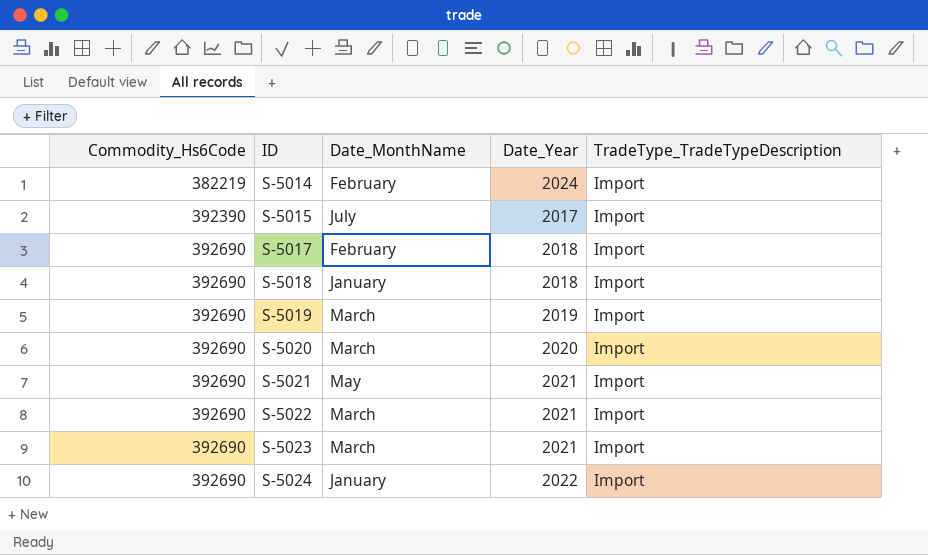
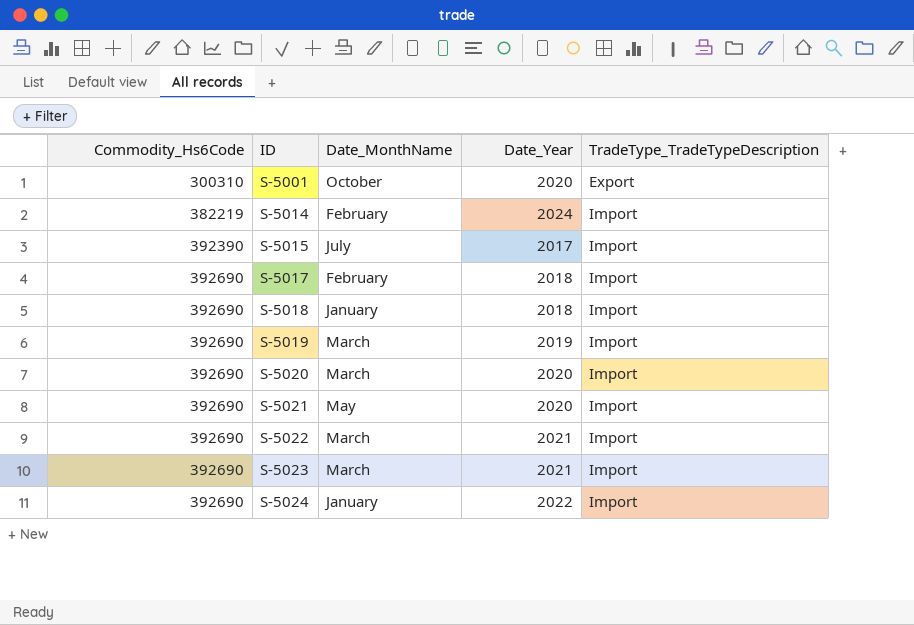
row S-5001: none -> 300310 | October | 2020 | Export
S-5021 | Date_Year: 2021 -> 2020

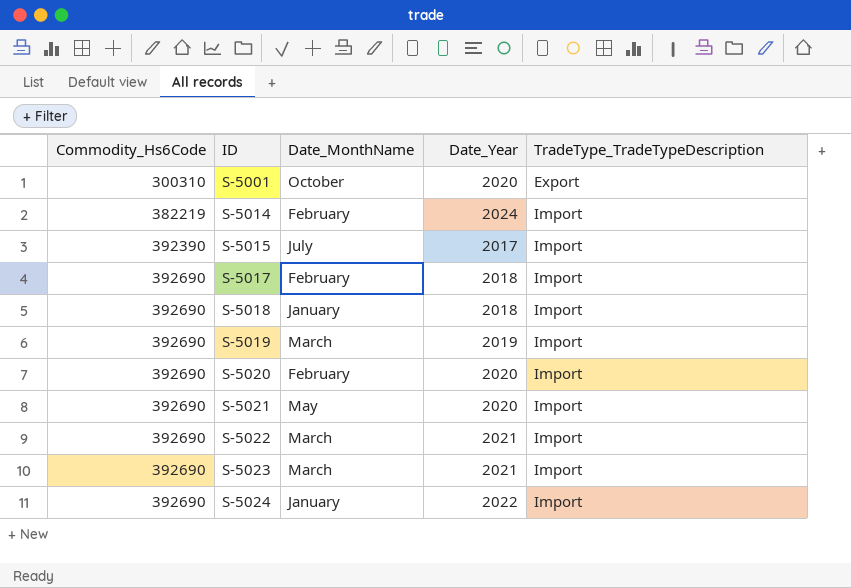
S-5020 | Date_MonthName: March -> February

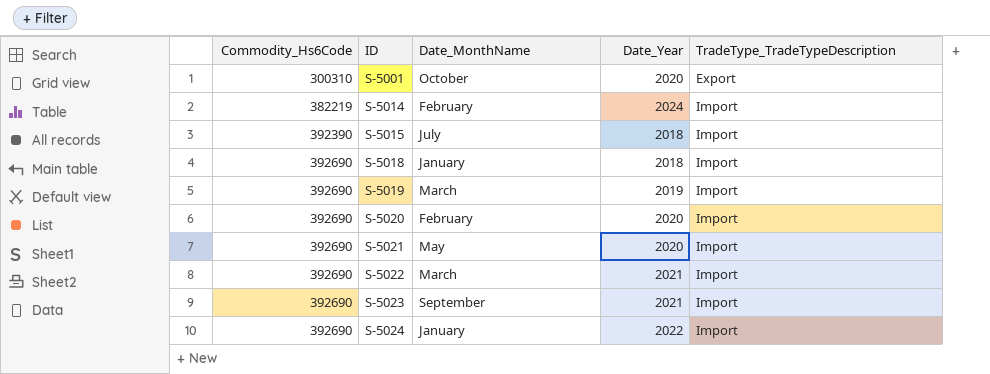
row S-5017: 392690 | February | 2018 | Import -> none
S-5015 | Date_Year: 2017 -> 2018
S-5023 | Date_MonthName: March -> September

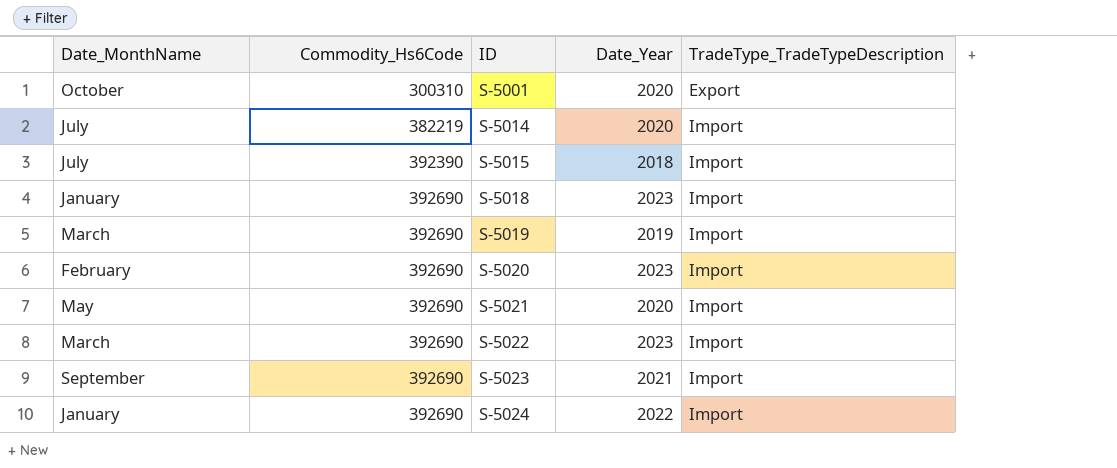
column Date_MonthName | position: 3 -> 1
S-5014 | Date_MonthName: February -> July
S-5014 | Date_Year: 2024 -> 2020
S-5018 | Date_Year: 2018 -> 2023
S-5020 | Date_Year: 2020 -> 2023
S-5022 | Date_Year: 2021 -> 2023

